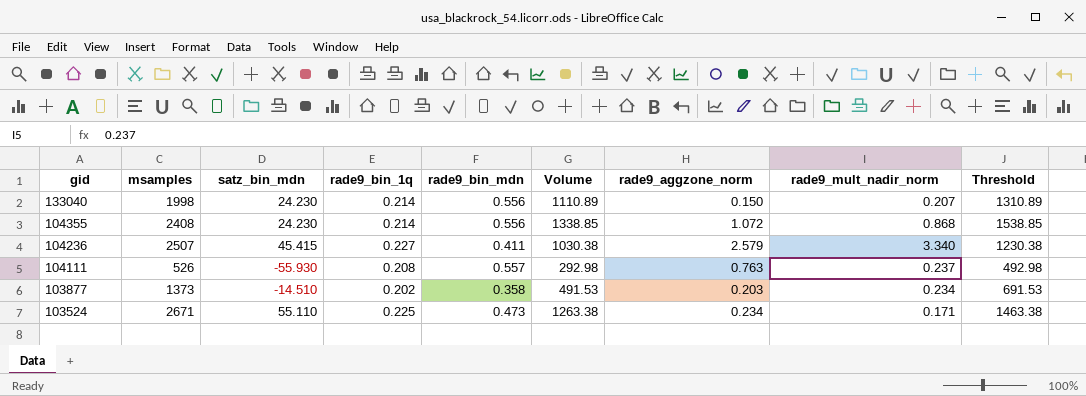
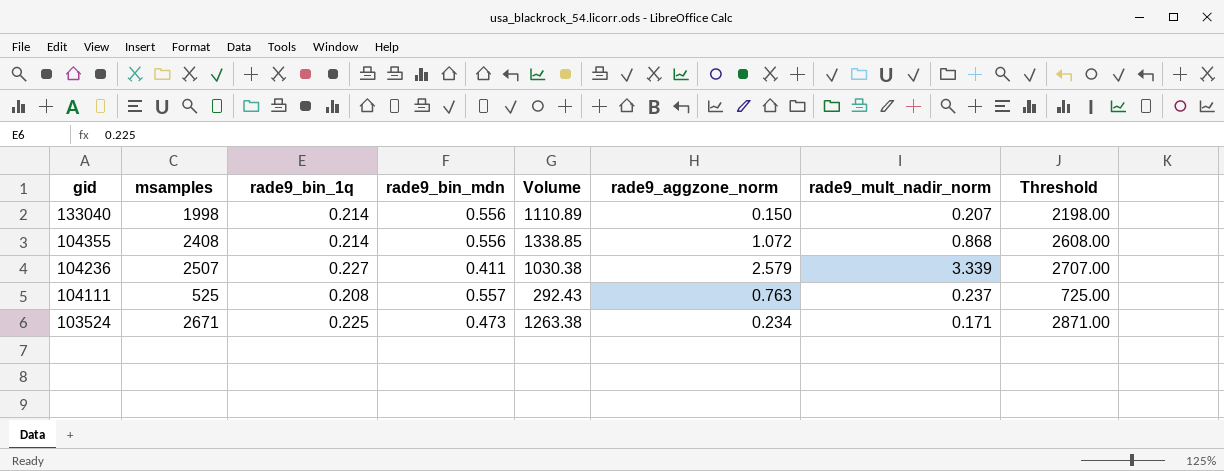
column satz_bin_mdn | position: 3 -> none
column Threshold | formula: [Volume] + 200 -> [msamples] + 200
row 103877: 1373 | -14.510 | 0.202 | 0.358 | 491.53 | 0.203 | 0.234 | 691.53 -> none
104236 | rade9_mult_nadir_norm: 3.340 -> 3.339
104111 | msamples: 526 -> 525
104111 | Volume: 292.98 -> 292.43

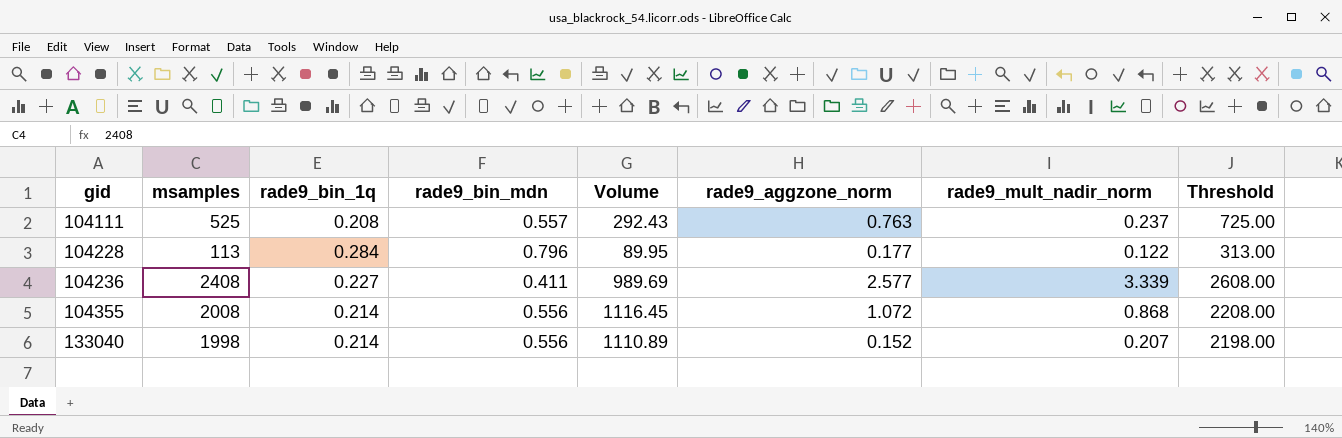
row order: gid descending -> gid ascending
row 103524: 2671 | 0.225 | 0.473 | 1263.38 | 0.234 | 0.171 | 2871.00 -> none
row 104228: none -> 113 | 0.284 | 0.796 | 89.95 | 0.177 | 0.122 | 313.00
104236 | msamples: 2507 -> 2408
104236 | Volume: 1030.38 -> 989.69
104236 | rade9_aggzone_norm: 2.579 -> 2.577
104236 | Threshold: 2707.00 -> 2608.00
104355 | msamples: 2408 -> 2008
104355 | Volume: 1338.85 -> 1116.45
104355 | Threshold: 2608.00 -> 2208.00
133040 | rade9_aggzone_norm: 0.150 -> 0.152

